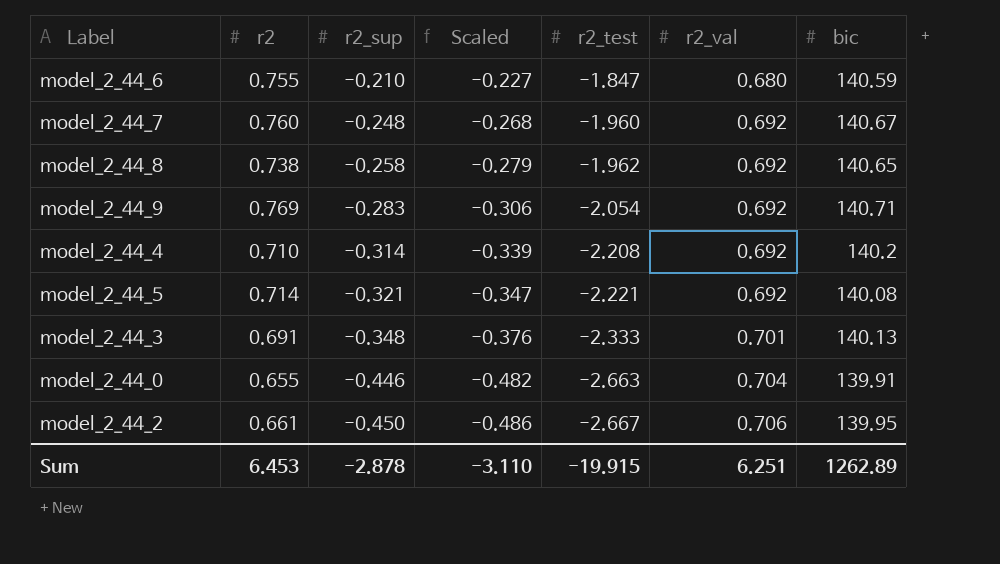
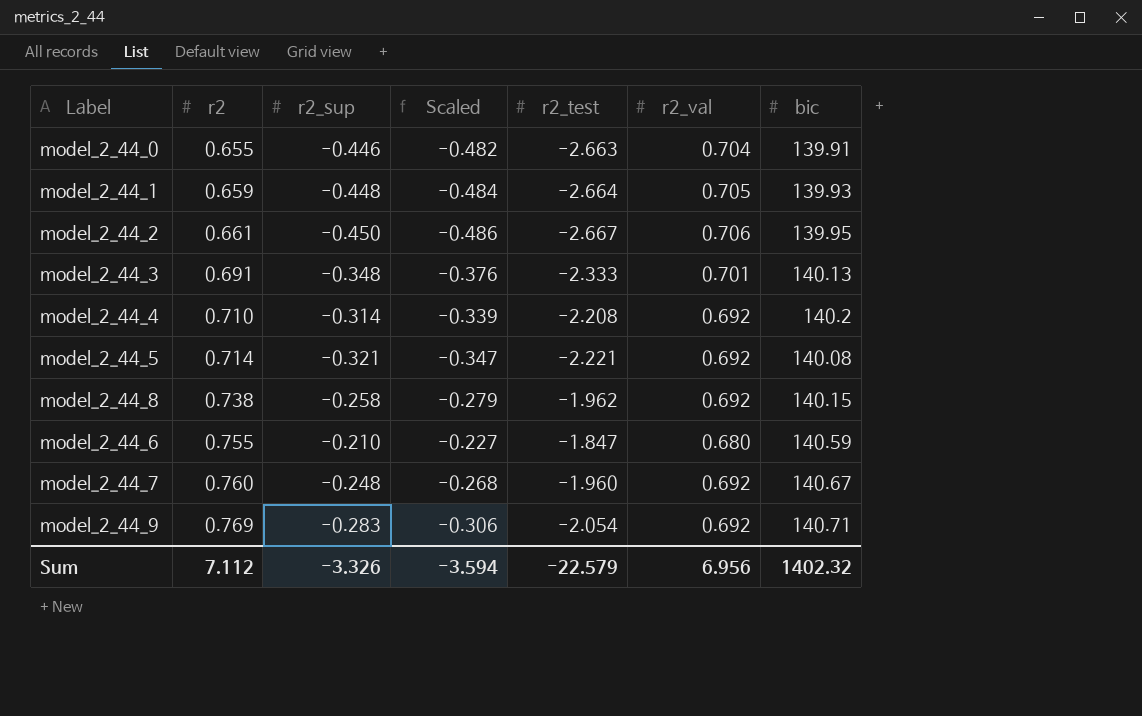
row order: r2_sup descending -> r2 ascending
row model_2_44_1: none -> 0.659 | -0.448 | -0.484 | -2.664 | 0.705 | 139.93
model_2_44_8 | bic: 140.65 -> 140.15
Sum | r2: 6.453 -> 7.112
Sum | r2_sup: -2.878 -> -3.326
Sum | Scaled: -3.110 -> -3.594
Sum | r2_test: -19.915 -> -22.579
Sum | r2_val: 6.251 -> 6.956
Sum | bic: 1262.89 -> 1402.32

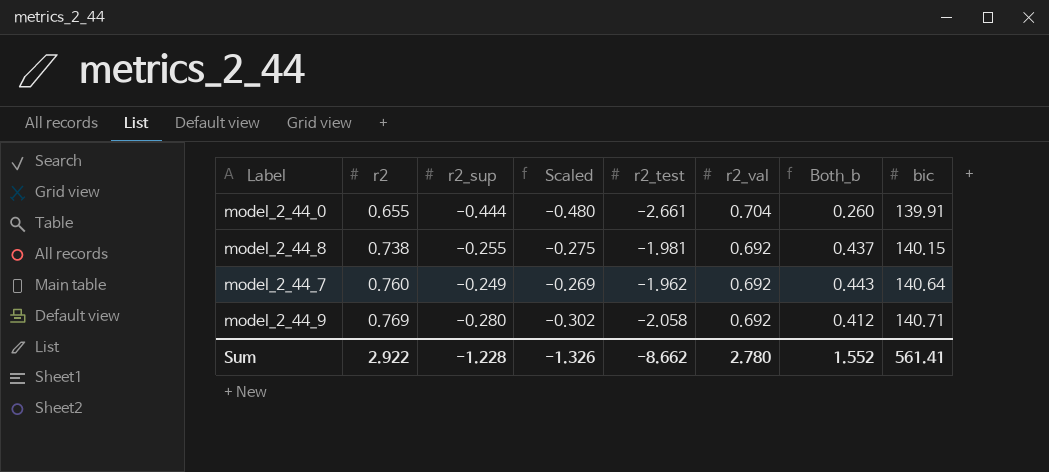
column Both_b | formula: none -> [r2_sup] + [r2_val]
row model_2_44_1: 0.659 | -0.448 | -0.484 | -2.664 | 0.705 | 139.93 -> none
row model_2_44_2: 0.661 | -0.450 | -0.486 | -2.667 | 0.706 | 139.95 -> none
row model_2_44_3: 0.691 | -0.348 | -0.376 | -2.333 | 0.701 | 140.13 -> none
row model_2_44_4: 0.710 | -0.314 | -0.339 | -2.208 | 0.692 | 140.2 -> none
row model_2_44_5: 0.714 | -0.321 | -0.347 | -2.221 | 0.692 | 140.08 -> none
row model_2_44_6: 0.755 | -0.210 | -0.227 | -1.847 | 0.680 | 140.59 -> none
model_2_44_0 | r2_sup: -0.446 -> -0.444
model_2_44_0 | Scaled: -0.482 -> -0.480
model_2_44_0 | r2_test: -2.663 -> -2.661
model_2_44_8 | r2_sup: -0.258 -> -0.255
model_2_44_8 | Scaled: -0.279 -> -0.275
model_2_44_8 | r2_test: -1.962 -> -1.981
model_2_44_7 | r2_sup: -0.248 -> -0.249
model_2_44_7 | Scaled: -0.268 -> -0.269
model_2_44_7 | r2_test: -1.960 -> -1.962
model_2_44_7 | bic: 140.67 -> 140.64
model_2_44_9 | r2_sup: -0.283 -> -0.280
model_2_44_9 | Scaled: -0.306 -> -0.302
model_2_44_9 | r2_test: -2.054 -> -2.058
Sum | r2: 7.112 -> 2.922
Sum | r2_sup: -3.326 -> -1.228
Sum | Scaled: -3.594 -> -1.326
Sum | r2_test: -22.579 -> -8.662
Sum | r2_val: 6.956 -> 2.780
Sum | bic: 1402.32 -> 561.41

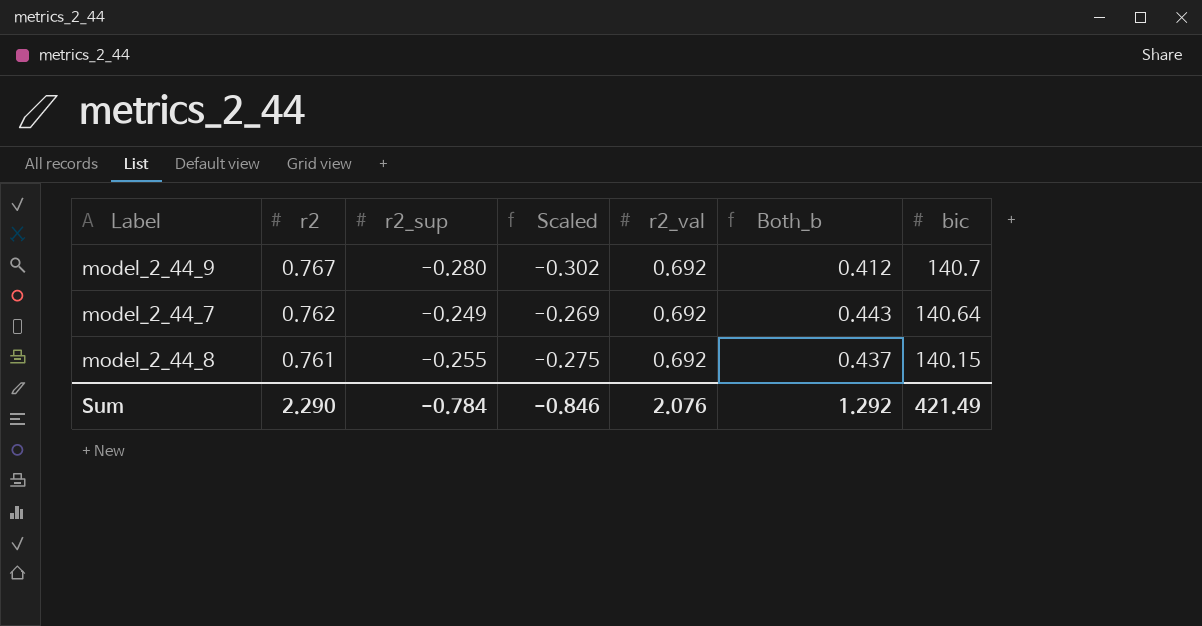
row order: r2 ascending -> r2 descending
column r2_test | position: 5 -> none
row model_2_44_0: 0.655 | -0.444 | -0.480 | -2.661 | 0.704 | 0.260 | 139.91 -> none
model_2_44_9 | r2: 0.769 -> 0.767
model_2_44_9 | bic: 140.71 -> 140.7
model_2_44_7 | r2: 0.760 -> 0.762
model_2_44_8 | r2: 0.738 -> 0.761
Sum | r2: 2.922 -> 2.290
Sum | r2_sup: -1.228 -> -0.784
Sum | Scaled: -1.326 -> -0.846
Sum | r2_val: 2.780 -> 2.076
Sum | Both_b: 1.552 -> 1.292
Sum | bic: 561.41 -> 421.49

